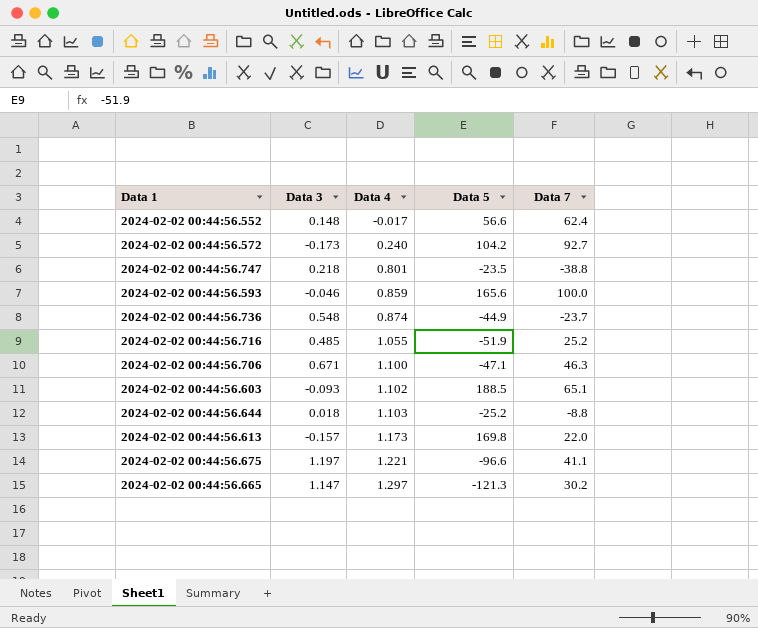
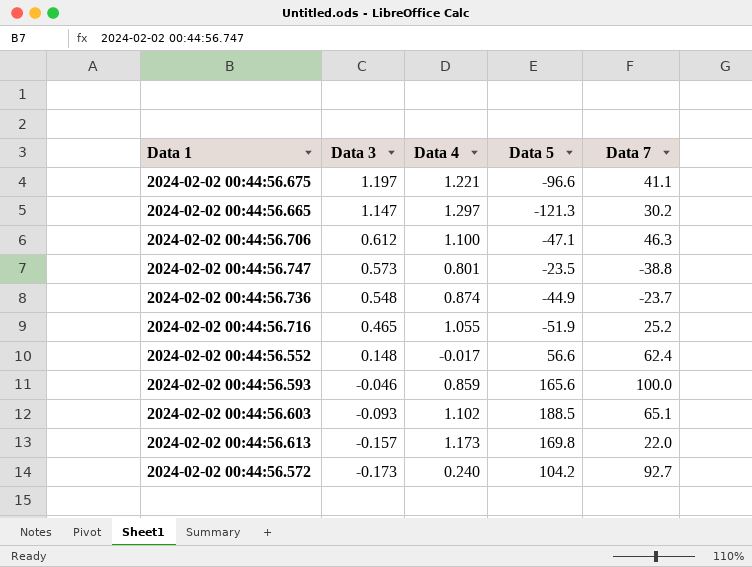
row order: Data 4 ascending -> Data 3 descending
row 2024-02-02 00:44:56.644: 0.018 | 1.103 | -25.2 | -8.8 -> none
2024-02-02 00:44:56.706 | Data 3: 0.671 -> 0.612
2024-02-02 00:44:56.747 | Data 3: 0.218 -> 0.573
2024-02-02 00:44:56.716 | Data 3: 0.485 -> 0.465

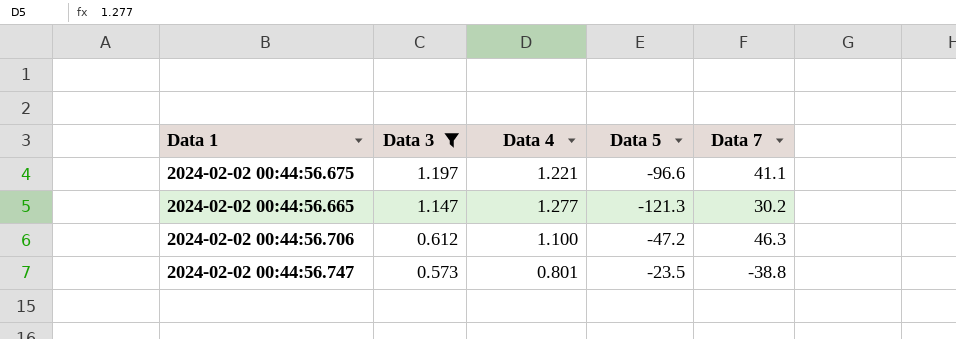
filter: none -> Data 3 >= 0.573
2024-02-02 00:44:56.665 | Data 4: 1.297 -> 1.277
2024-02-02 00:44:56.706 | Data 5: -47.1 -> -47.2

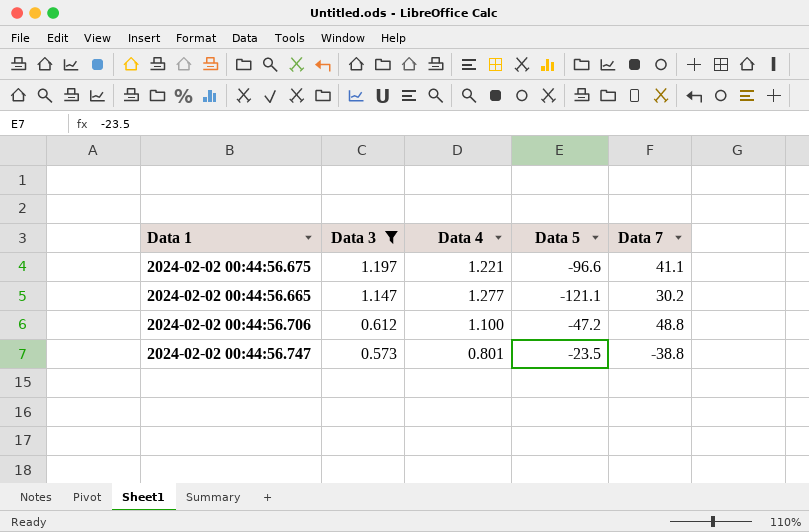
2024-02-02 00:44:56.665 | Data 5: -121.3 -> -121.1
2024-02-02 00:44:56.706 | Data 7: 46.3 -> 48.8

